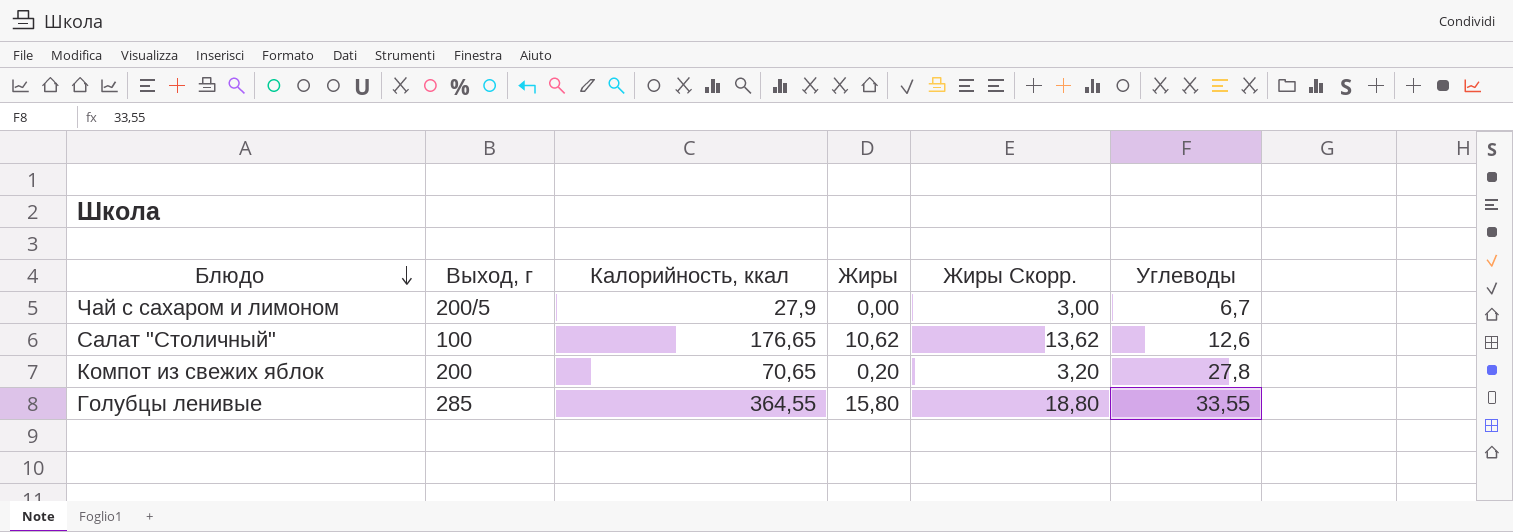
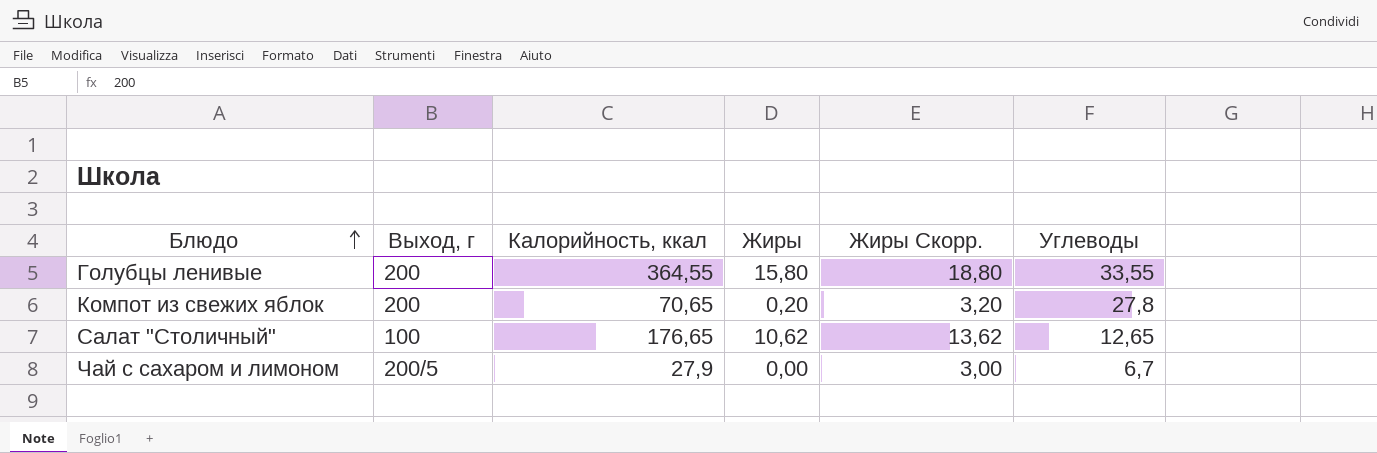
row order: Блюдо descending -> Блюдо ascending
Голубцы ленивые | Выход, г: 285 -> 200
Салат "Столичный" | Углеводы: 12,6 -> 12,65

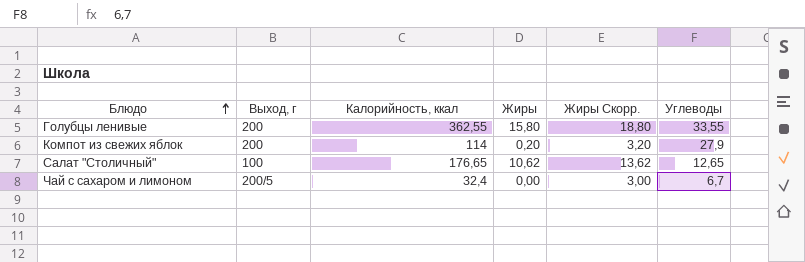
Голубцы ленивые | Калорийность, ккал: 364,55 -> 362,55
Компот из свежих яблок | Калорийность, ккал: 70,65 -> 114
Компот из свежих яблок | Углеводы: 27,8 -> 27,9
Чай с сахаром и лимоном | Калорийность, ккал: 27,9 -> 32,4

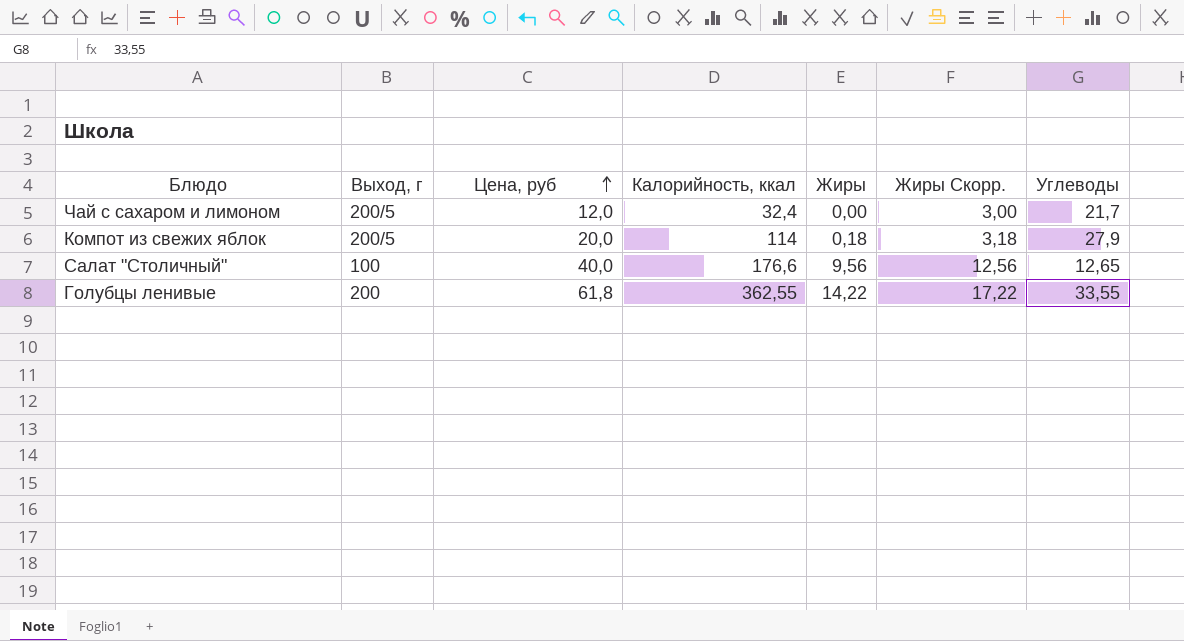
row order: Блюдо ascending -> Цена, руб ascending
column Цена, руб | position: none -> 3
Чай с сахаром и лимоном | Углеводы: 6,7 -> 21,7
Компот из свежих яблок | Выход, г: 200 -> 200/5
Компот из свежих яблок | Жиры: 0,20 -> 0,18
Компот из свежих яблок | Жиры Скорр.: 3,20 -> 3,18
Салат "Столичный" | Калорийность, ккал: 176,65 -> 176,6
Салат "Столичный" | Жиры: 10,62 -> 9,56
Салат "Столичный" | Жиры Скорр.: 13,62 -> 12,56
Голубцы ленивые | Жиры: 15,80 -> 14,22
Голубцы ленивые | Жиры Скорр.: 18,80 -> 17,22

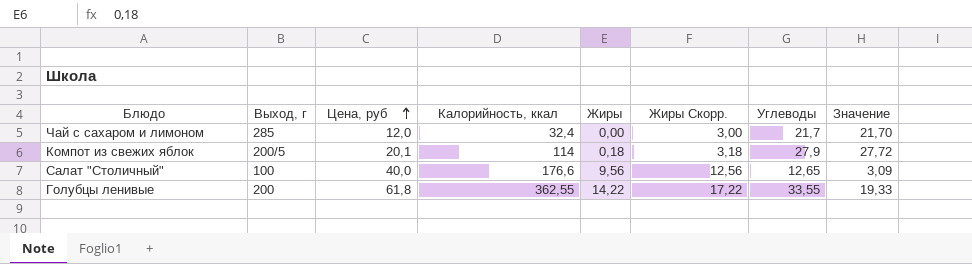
column Значение | formula: none -> [Углеводы] - [Жиры]
Чай с сахаром и лимоном | Выход, г: 200/5 -> 285
Компот из свежих яблок | Цена, руб: 20,0 -> 20,1

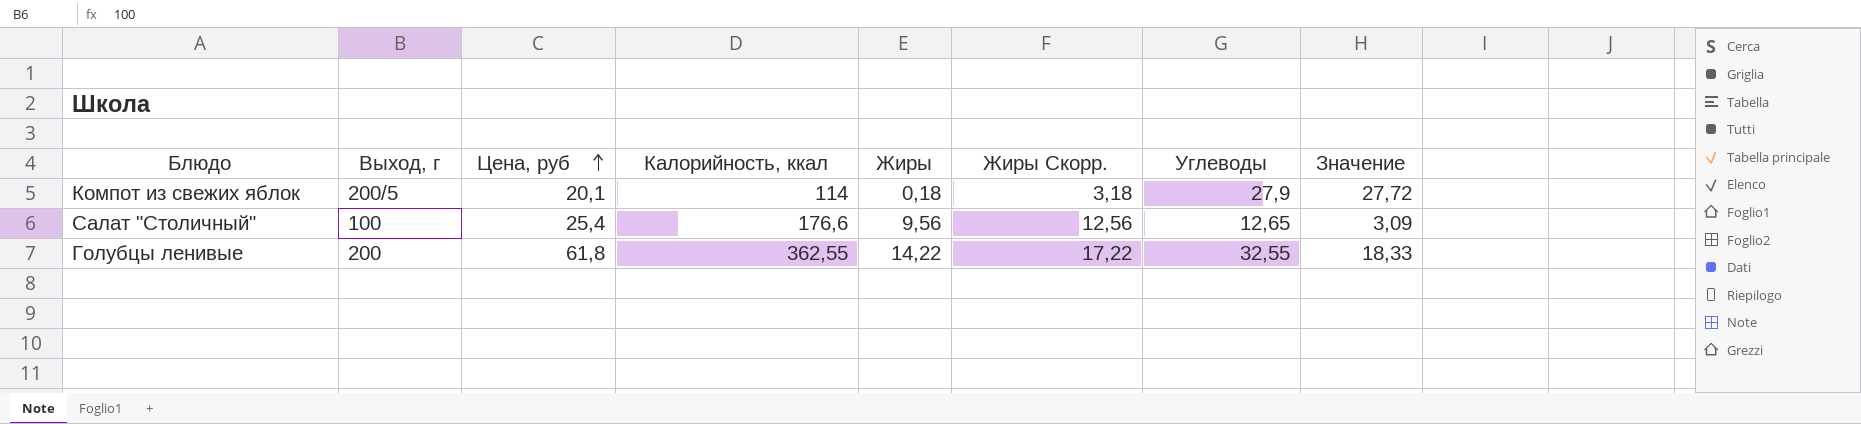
row Чай с сахаром и лимоном: 285 | 12,0 | 32,4 | 0,00 | 3,00 | 21,7 | 21,70 -> none
Салат "Столичный" | Цена, руб: 40,0 -> 25,4
Голубцы ленивые | Углеводы: 33,55 -> 32,55
Голубцы ленивые | Значение: 19,33 -> 18,33

